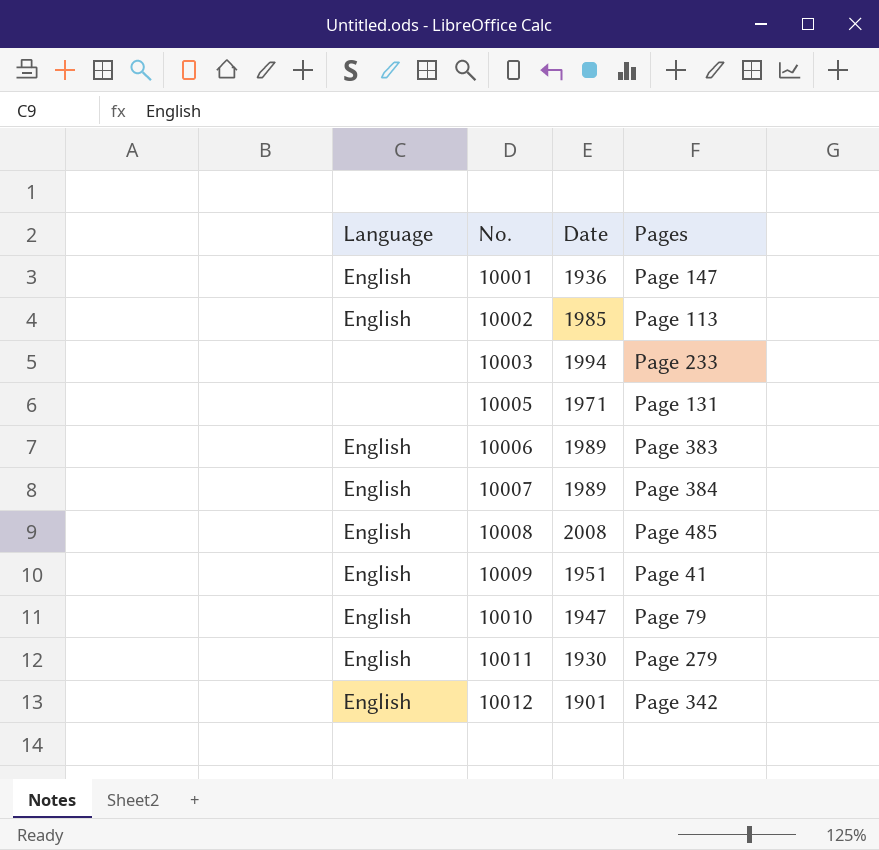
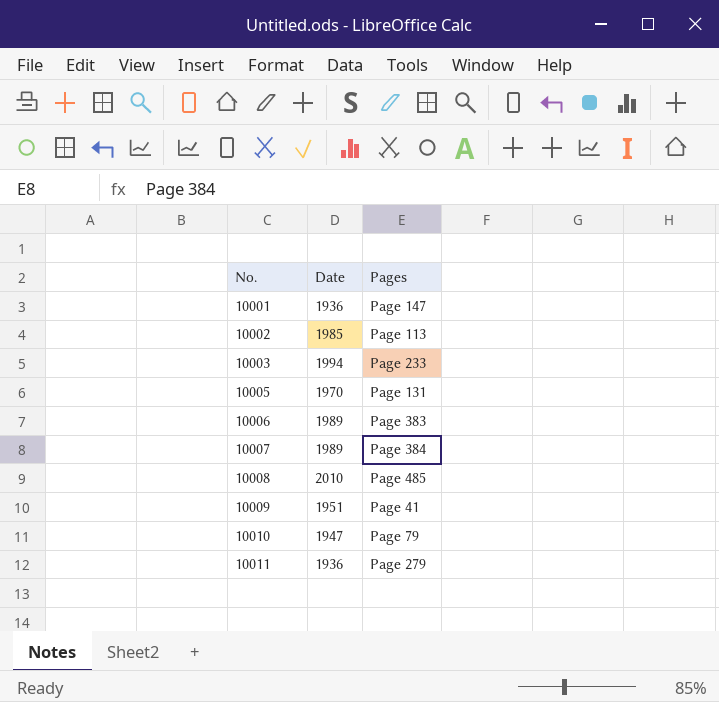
column Language | position: 1 -> none
row 10012: English | 1901 | Page 342 -> none
10005 | Date: 1971 -> 1970
10008 | Date: 2008 -> 2010
10011 | Date: 1930 -> 1936

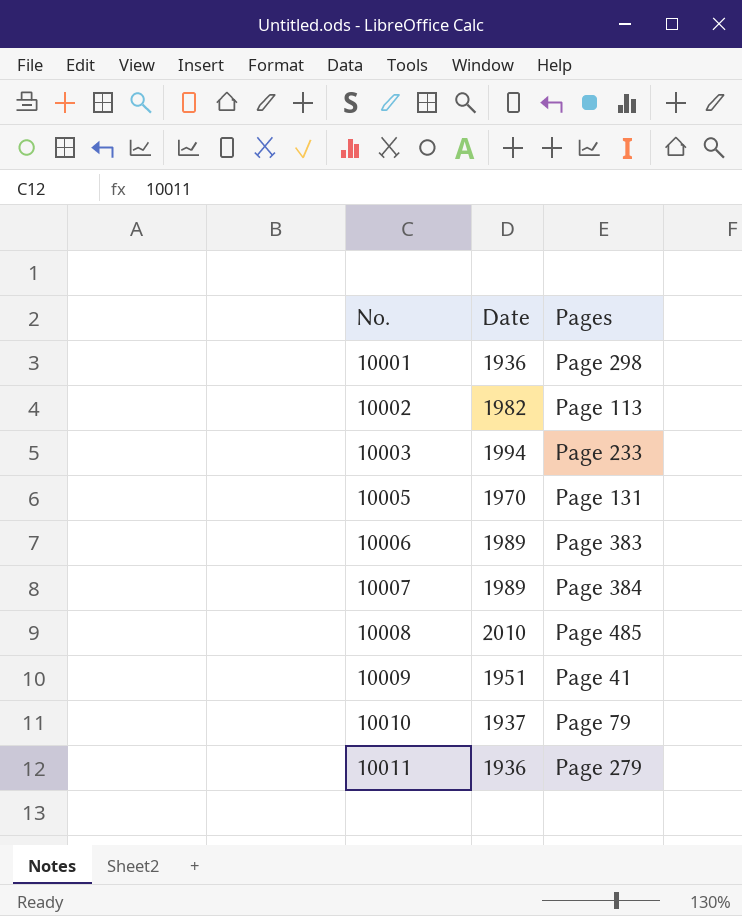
10001 | Pages: Page 147 -> Page 298
10002 | Date: 1985 -> 1982
10010 | Date: 1947 -> 1937

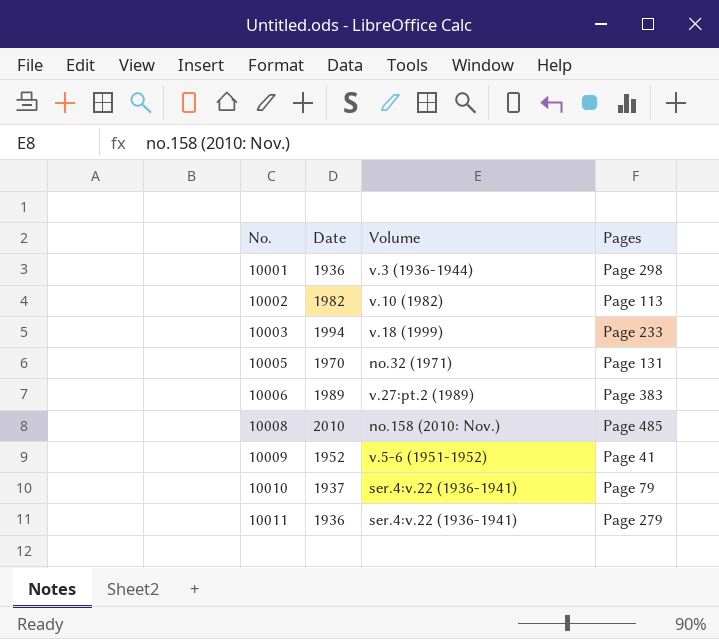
column Volume | position: none -> 3
row 10007: 1989 | Page 384 -> none
10009 | Date: 1951 -> 1952

